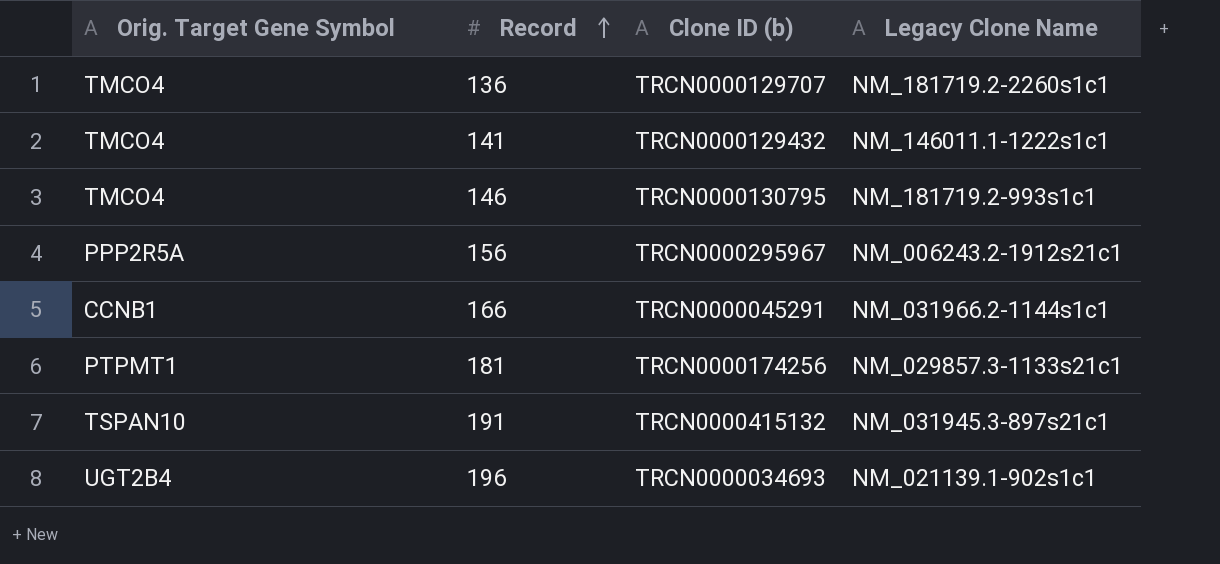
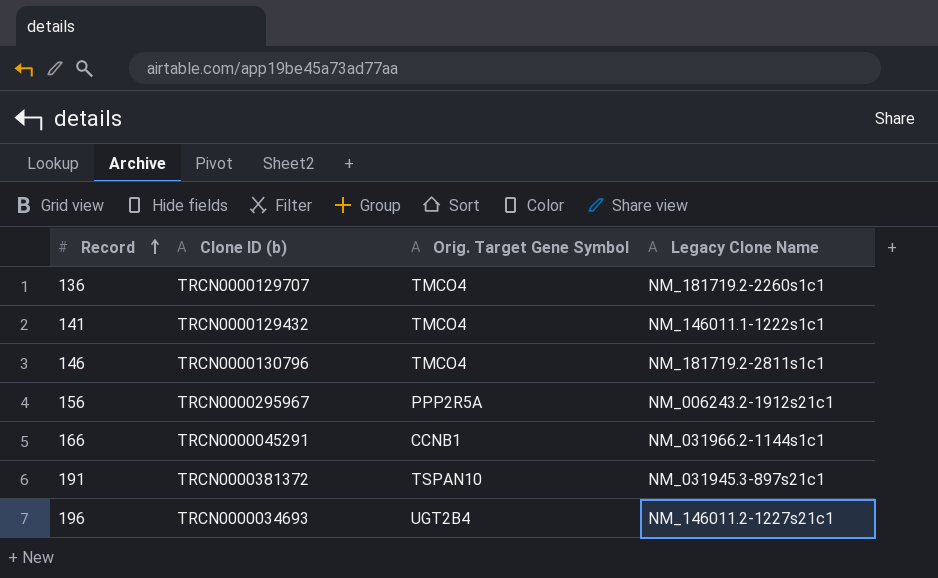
column Orig. Target Gene Symbol | position: 1 -> 3
row 181: PTPMT1 | TRCN0000174256 | NM_029857.3-1133s21c1 -> none
146 | Clone ID (b): TRCN0000130795 -> TRCN0000130796
146 | Legacy Clone Name: NM_181719.2-993s1c1 -> NM_181719.2-2811s1c1
191 | Clone ID (b): TRCN0000415132 -> TRCN0000381372
196 | Legacy Clone Name: NM_021139.1-902s1c1 -> NM_146011.2-1227s21c1

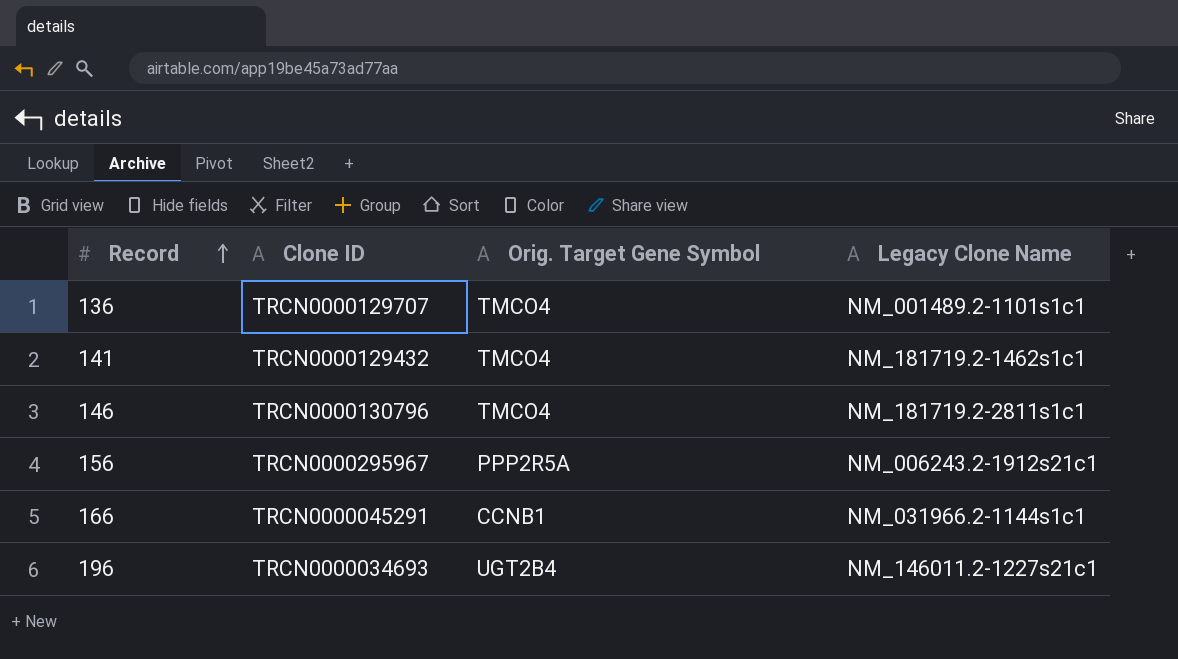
column name: Clone ID (b) -> Clone ID
row 191: TRCN0000381372 | TSPAN10 | NM_031945.3-897s21c1 -> none
136 | Legacy Clone Name: NM_181719.2-2260s1c1 -> NM_001489.2-1101s1c1
141 | Legacy Clone Name: NM_146011.1-1222s1c1 -> NM_181719.2-1462s1c1

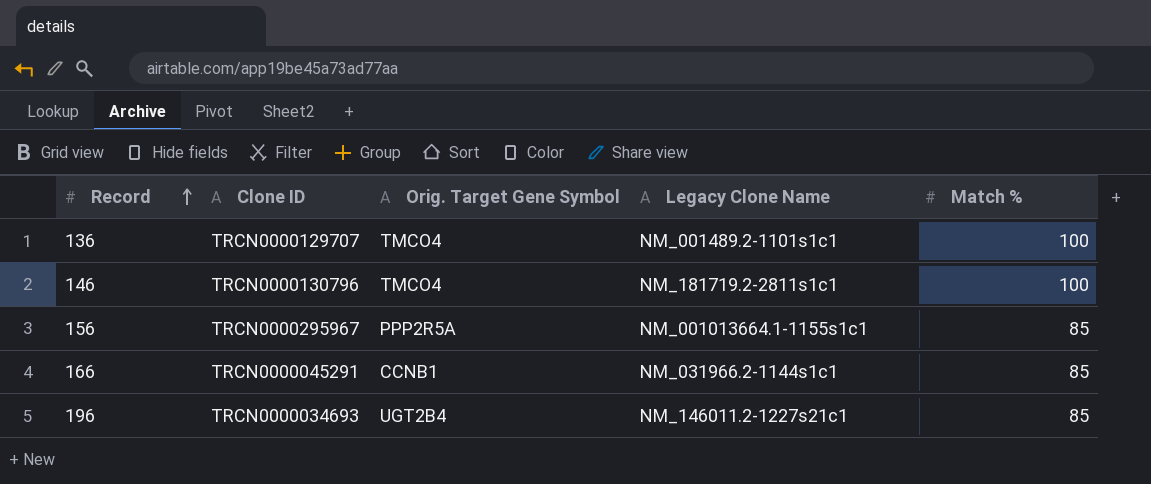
column Match % | position: none -> 5
row 141: TRCN0000129432 | TMCO4 | NM_181719.2-1462s1c1 -> none
156 | Legacy Clone Name: NM_006243.2-1912s21c1 -> NM_001013664.1-1155s1c1

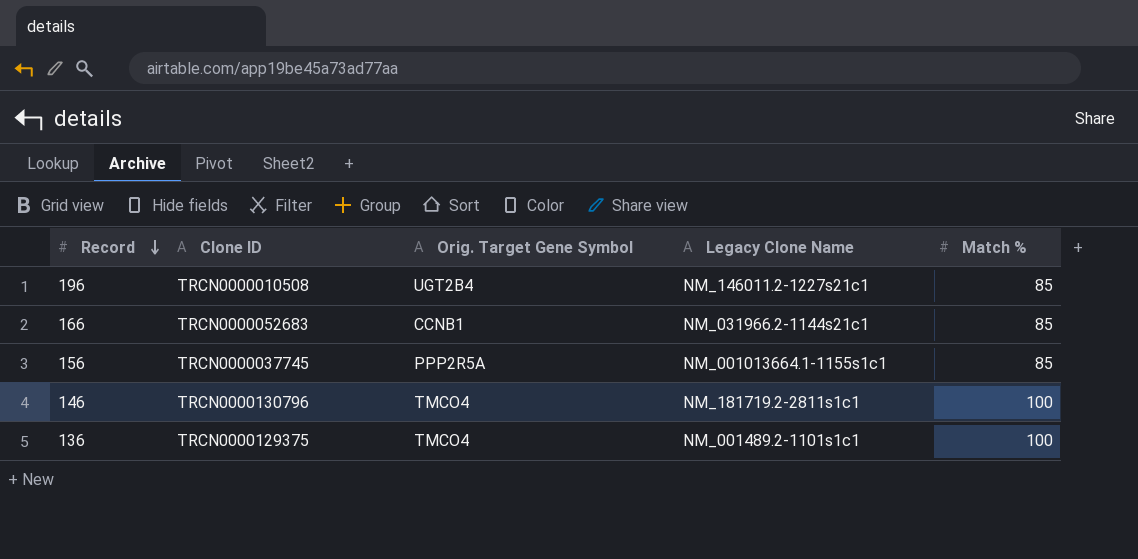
row order: Record ascending -> Record descending
196 | Clone ID: TRCN0000034693 -> TRCN0000010508
166 | Clone ID: TRCN0000045291 -> TRCN0000052683
166 | Legacy Clone Name: NM_031966.2-1144s1c1 -> NM_031966.2-1144s21c1
156 | Clone ID: TRCN0000295967 -> TRCN0000037745
136 | Clone ID: TRCN0000129707 -> TRCN0000129375

